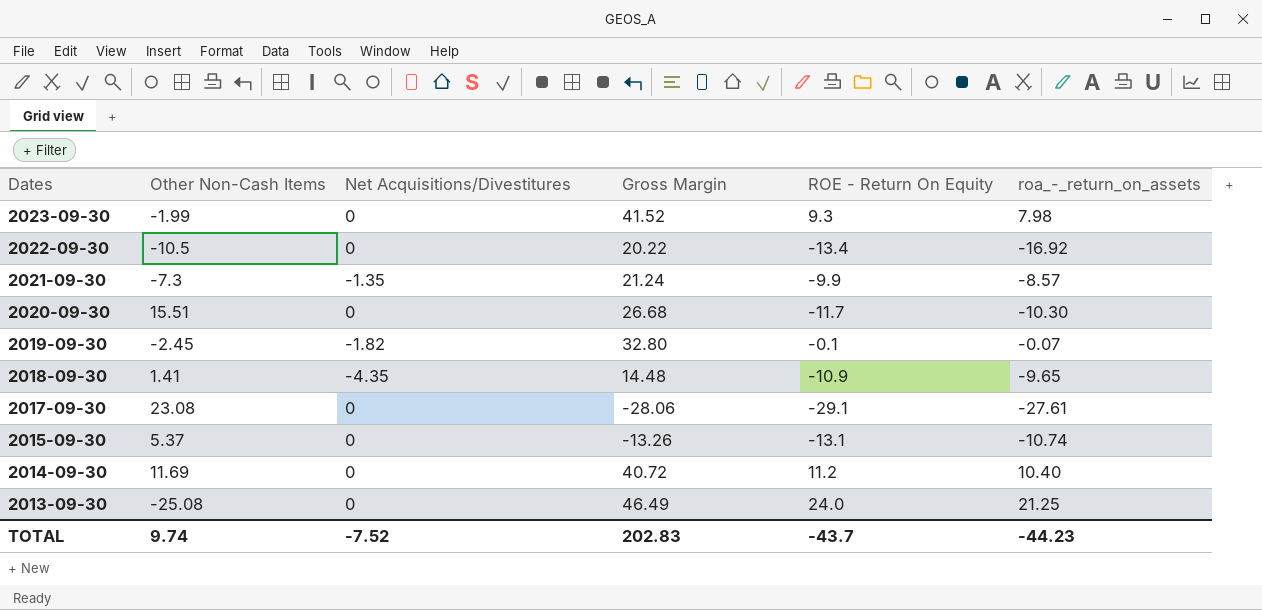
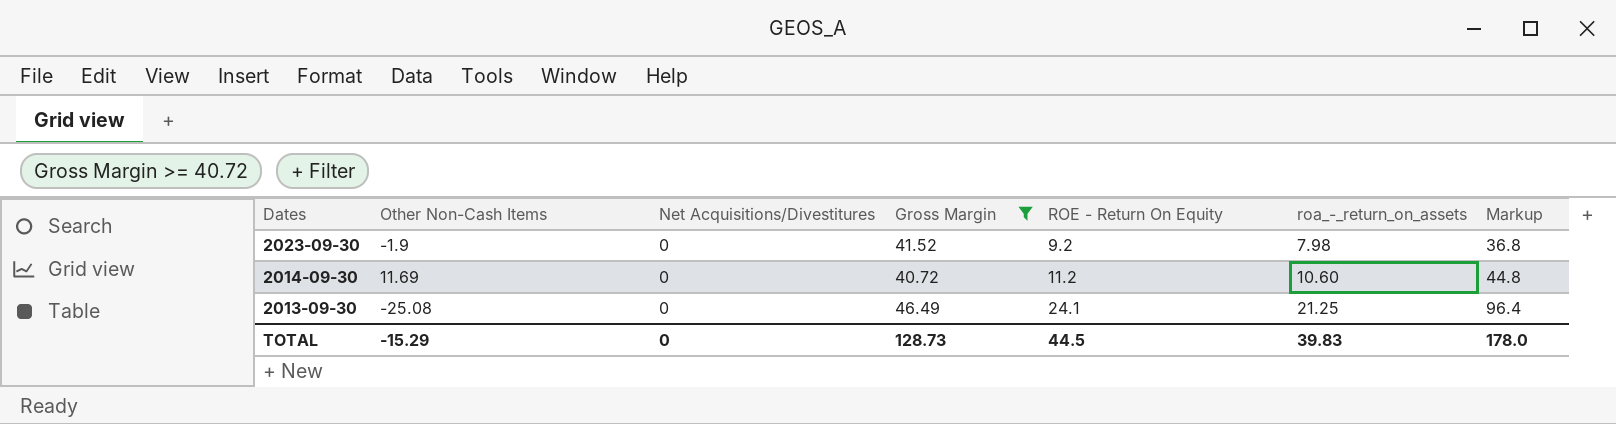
filter: none -> Gross Margin >= 40.72
column Markup | formula: none -> [ROE - Return On Equity] * 4
2023-09-30 | Other Non-Cash Items: -1.99 -> -1.9
2023-09-30 | ROE - Return On Equity: 9.3 -> 9.2
2014-09-30 | roa_-_return_on_assets: 10.40 -> 10.60
2013-09-30 | ROE - Return On Equity: 24.0 -> 24.1
TOTAL | Other Non-Cash Items: 9.74 -> -15.29
TOTAL | Net Acquisitions/Divestitures: -7.52 -> 0
TOTAL | Gross Margin: 202.83 -> 128.73
TOTAL | ROE - Return On Equity: -43.7 -> 44.5
TOTAL | roa_-_return_on_assets: -44.23 -> 39.83

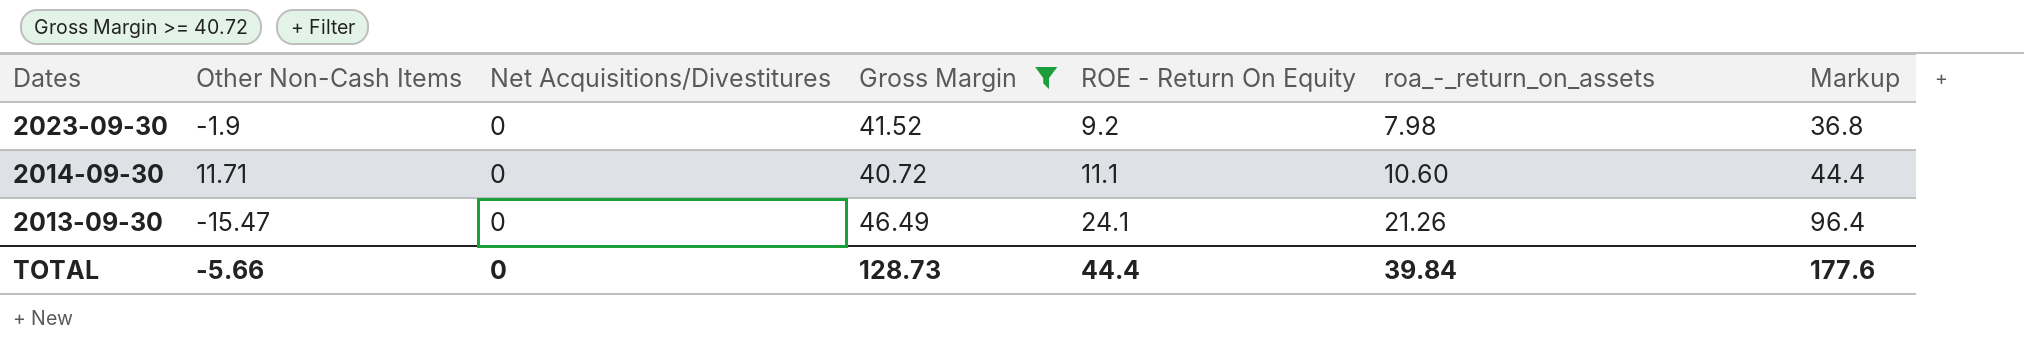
2014-09-30 | Other Non-Cash Items: 11.69 -> 11.71
2014-09-30 | ROE - Return On Equity: 11.2 -> 11.1
2014-09-30 | Markup: 44.8 -> 44.4
2013-09-30 | Other Non-Cash Items: -25.08 -> -15.47
2013-09-30 | roa_-_return_on_assets: 21.25 -> 21.26
TOTAL | Other Non-Cash Items: -15.29 -> -5.66
TOTAL | ROE - Return On Equity: 44.5 -> 44.4
TOTAL | roa_-_return_on_assets: 39.83 -> 39.84
TOTAL | Markup: 178.0 -> 177.6

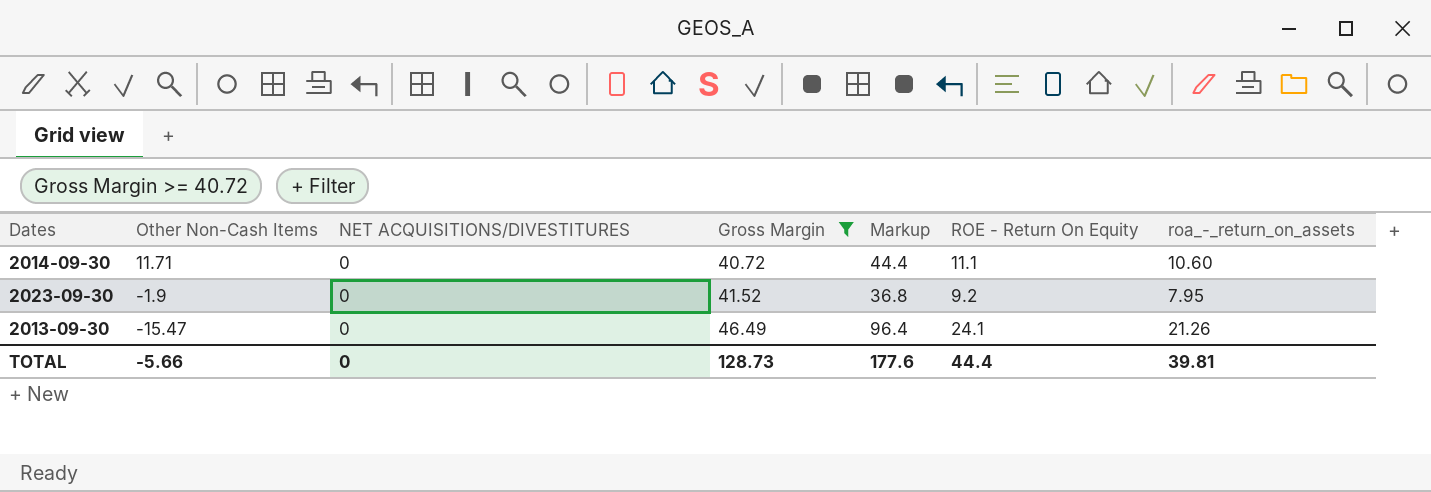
row order: Dates descending -> Other Non-Cash Items descending
column name: Net Acquisitions/Divestitures -> NET ACQUISITIONS/DIVESTITURES
column Markup | position: 7 -> 5
2023-09-30 | roa_-_return_on_assets: 7.98 -> 7.95
TOTAL | roa_-_return_on_assets: 39.84 -> 39.81

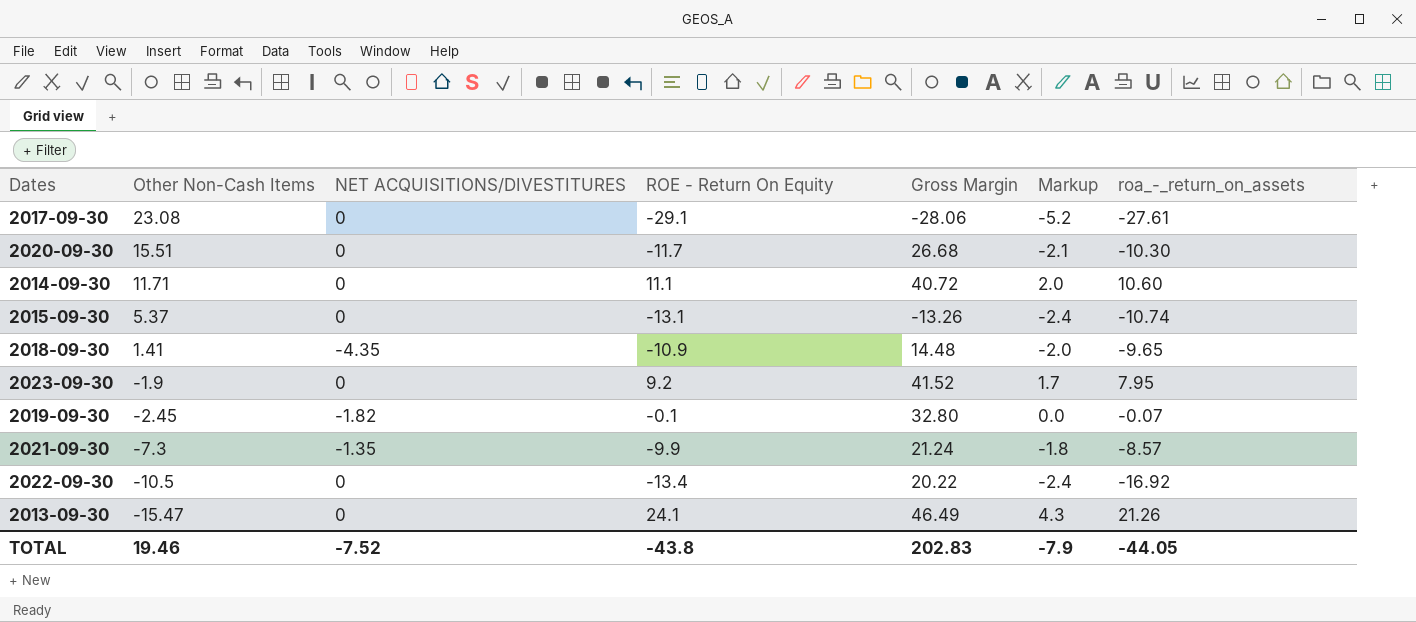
filter: Gross Margin >= 40.72 -> none
column ROE - Return On Equity | position: 6 -> 4
column Markup | formula: [ROE - Return On Equity] * 4 -> [ROE - Return On Equity] * 0.18
TOTAL | Other Non-Cash Items: -5.66 -> 19.46
TOTAL | NET ACQUISITIONS/DIVESTITURES: 0 -> -7.52
TOTAL | ROE - Return On Equity: 44.4 -> -43.8
TOTAL | Gross Margin: 128.73 -> 202.83
TOTAL | Markup: 177.6 -> -7.9
TOTAL | roa_-_return_on_assets: 39.81 -> -44.05

